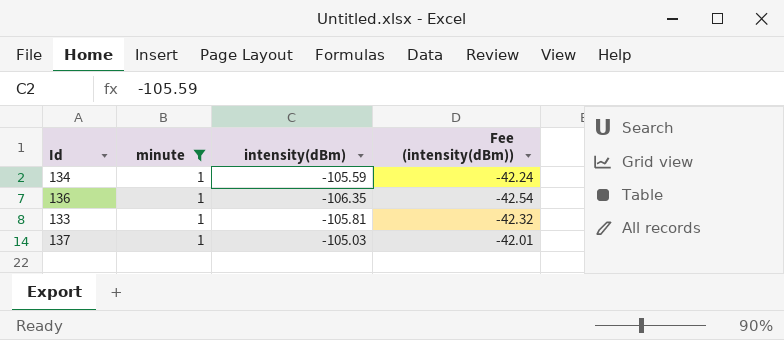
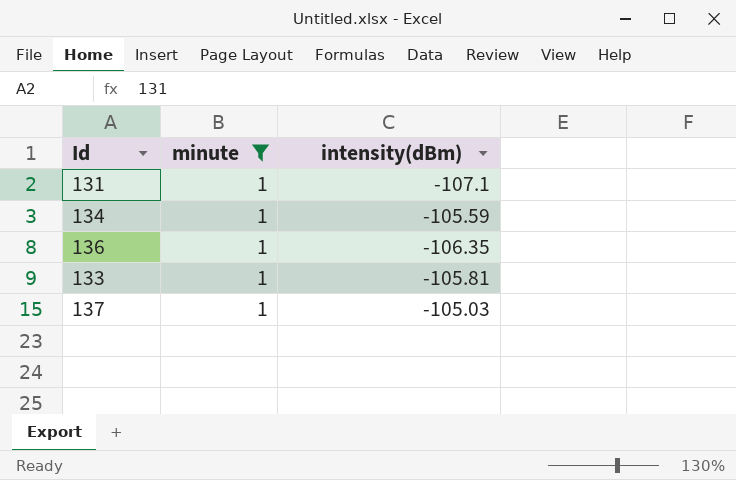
column Fee (intensity(dBm)) | formula: [intensity(dBm)] * 0.4 -> none
row 131: none -> 1 | -107.1

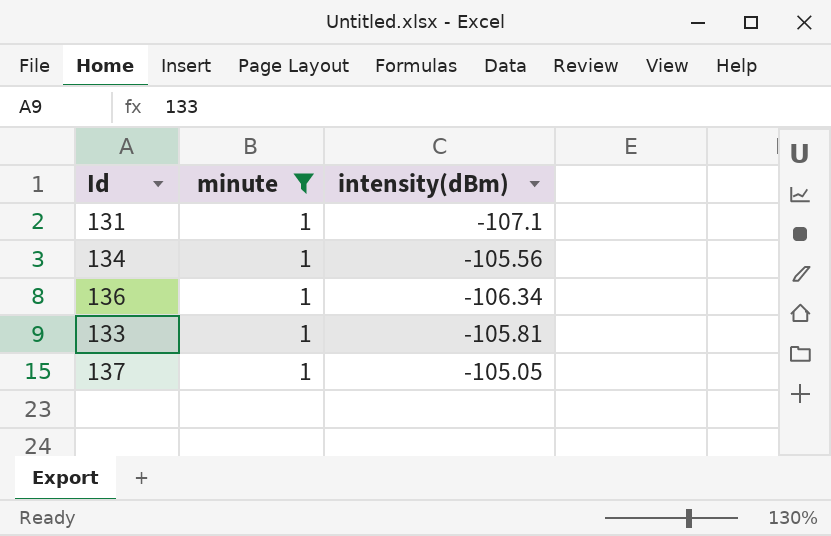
134 | intensity(dBm): -105.59 -> -105.56
136 | intensity(dBm): -106.35 -> -106.34
137 | intensity(dBm): -105.03 -> -105.05

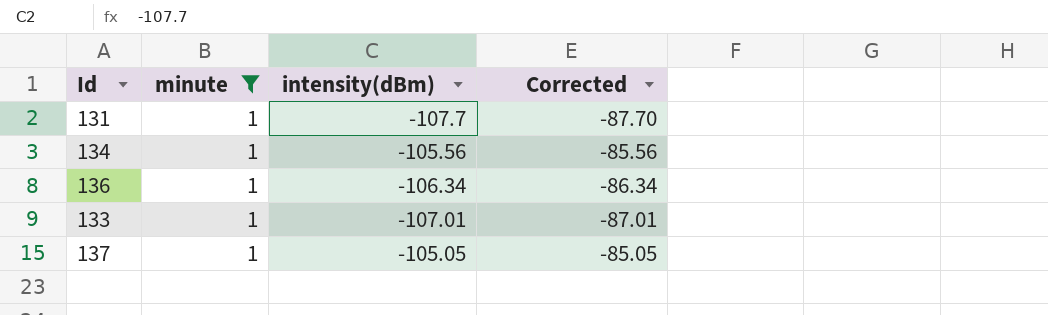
column Corrected | formula: none -> [intensity(dBm)] + 20
131 | intensity(dBm): -107.1 -> -107.7
133 | intensity(dBm): -105.81 -> -107.01

